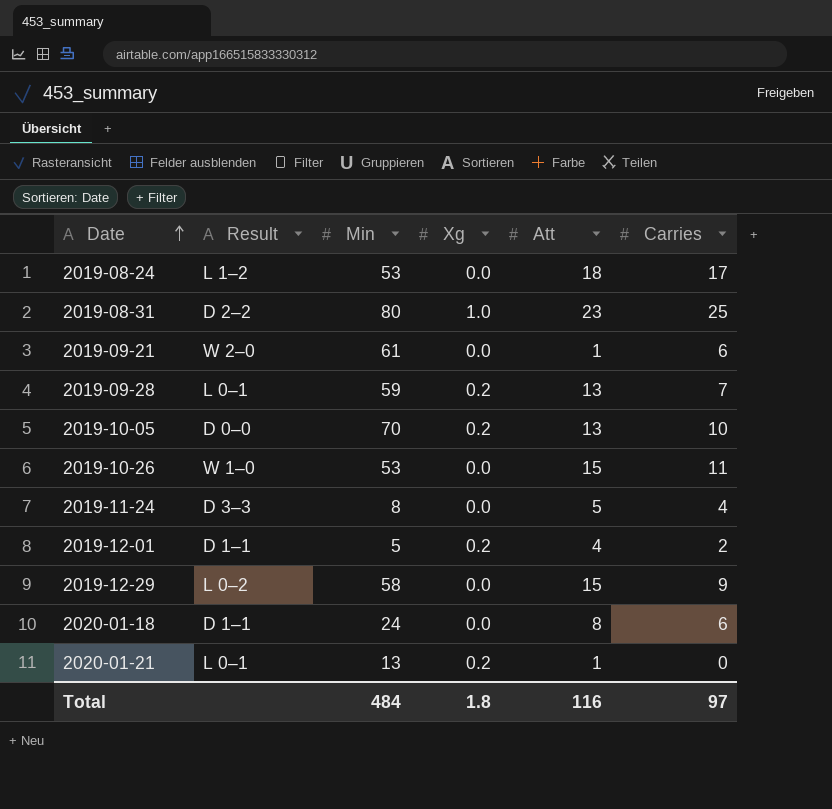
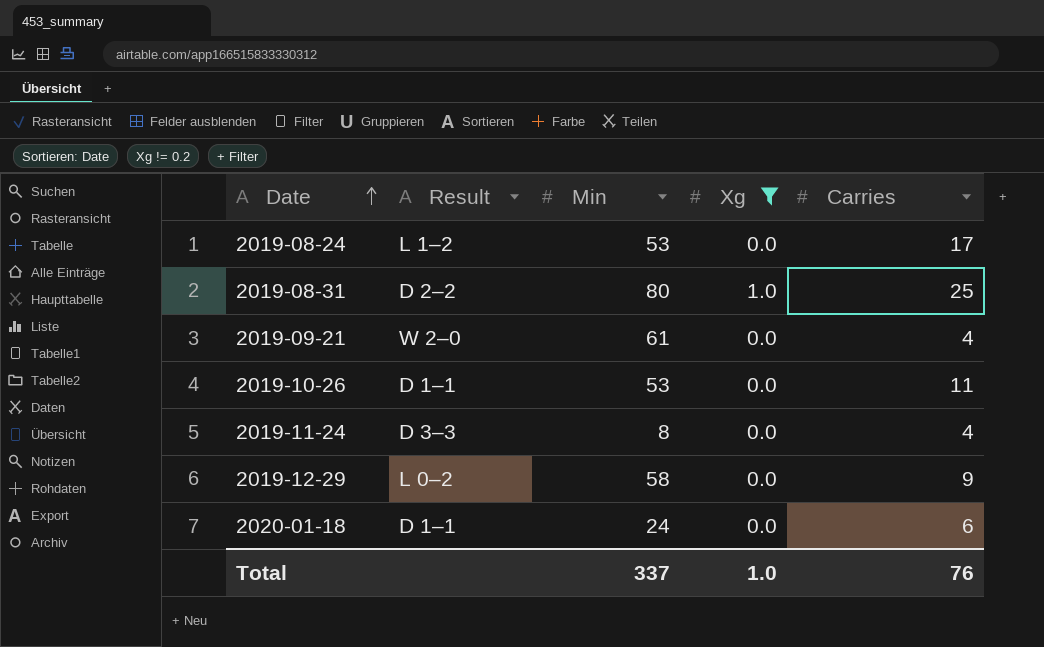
filter: none -> Xg != 0.2
column Att | position: 5 -> none
2019-09-21 | Carries: 6 -> 4
2019-10-26 | Result: W 1–0 -> D 1–1
Total | Min: 484 -> 337
Total | Xg: 1.8 -> 1.0
Total | Carries: 97 -> 76

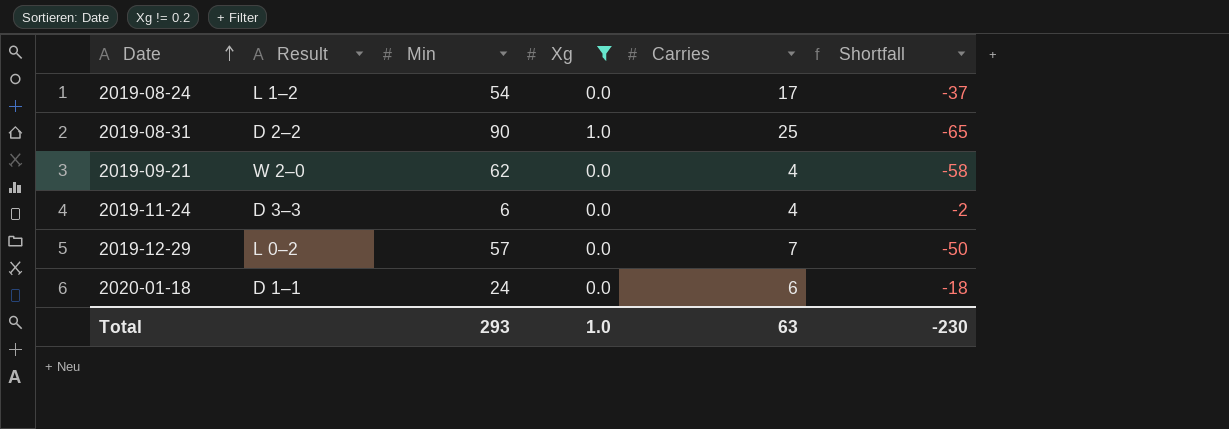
column Shortfall | formula: none -> [Carries] - [Min]
row 2019-10-26: D 1–1 | 53 | 0.0 | 11 -> none
2019-08-24 | Min: 53 -> 54
2019-08-31 | Min: 80 -> 90
2019-09-21 | Min: 61 -> 62
2019-11-24 | Min: 8 -> 6
2019-12-29 | Min: 58 -> 57
2019-12-29 | Carries: 9 -> 7
Total | Min: 337 -> 293
Total | Carries: 76 -> 63

